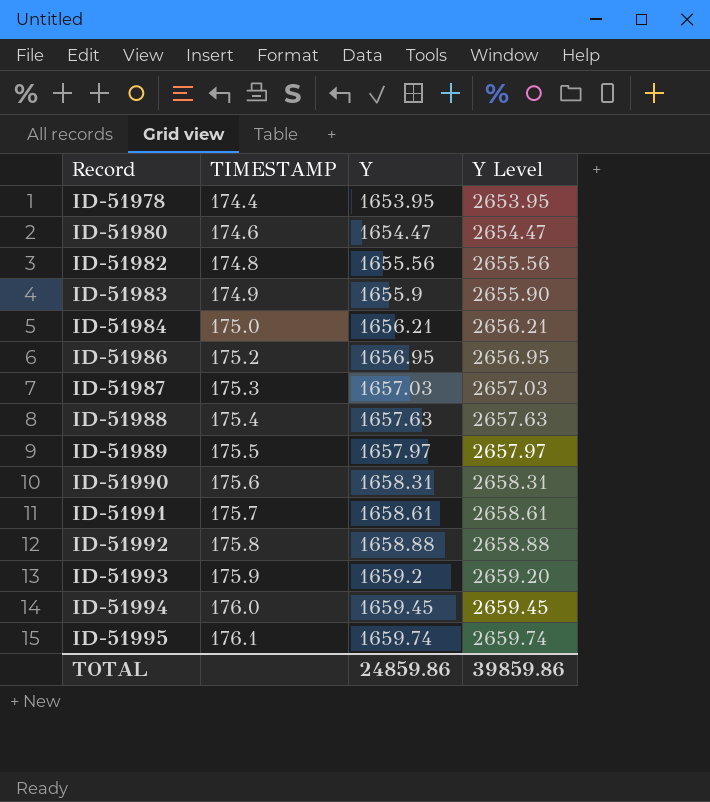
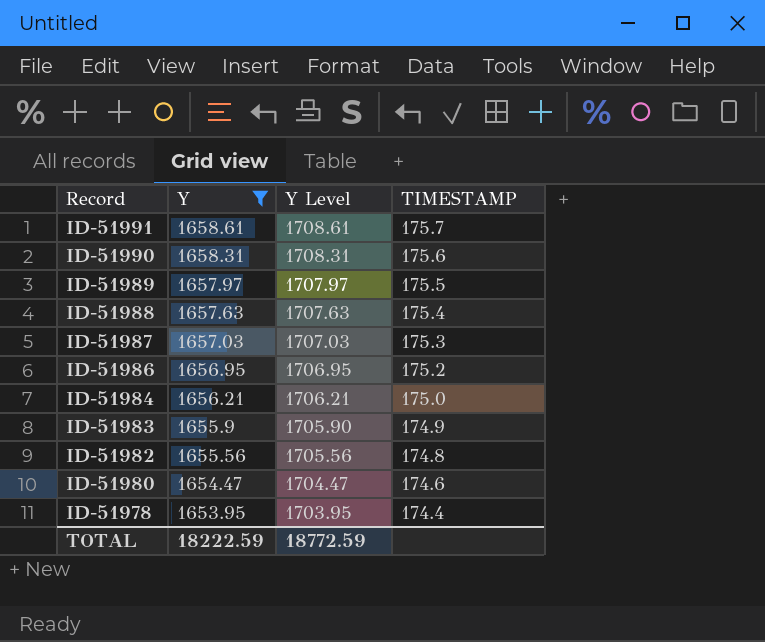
filter: none -> Y <= 1658.61
row order: Record ascending -> Record descending
column Y Level | formula: [Y] + 1000 -> [Y] + 50
column TIMESTAMP | position: 2 -> 4
TOTAL | Y: 24859.86 -> 18222.59
TOTAL | Y Level: 39859.86 -> 18772.59

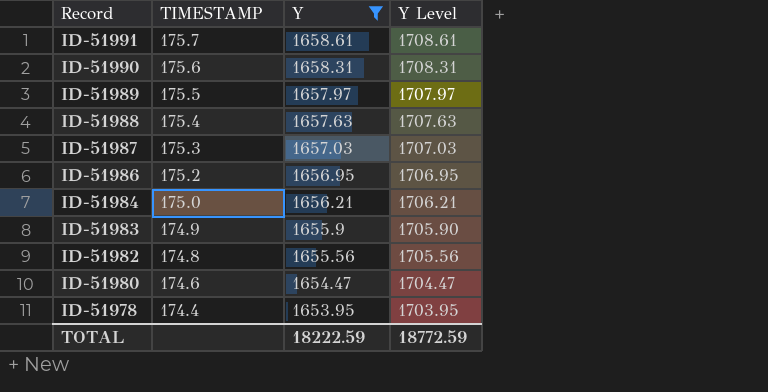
column TIMESTAMP | position: 4 -> 2

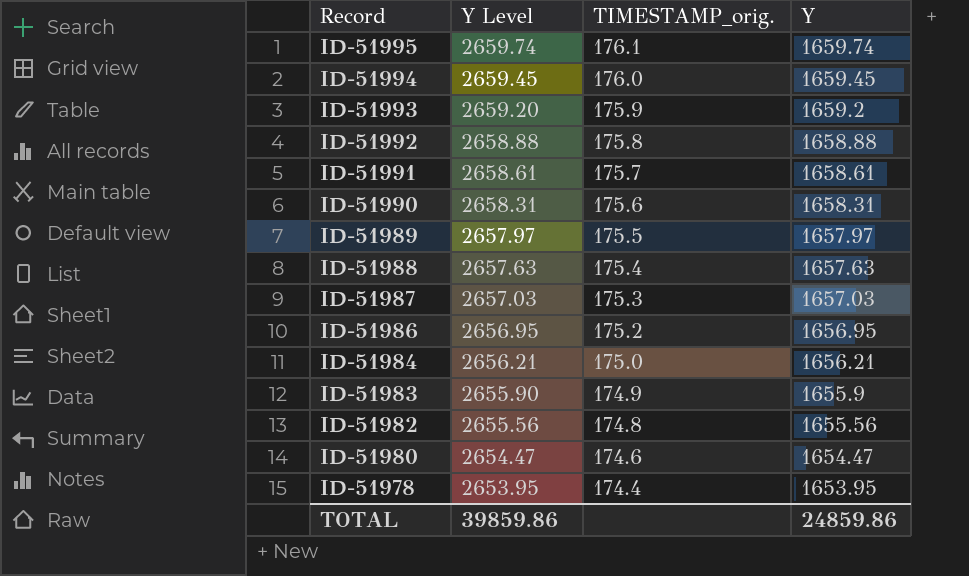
filter: Y <= 1658.61 -> none
column Y Level | formula: [Y] + 50 -> [Y] + 1000
column Y Level | position: 4 -> 2
column name: TIMESTAMP -> TIMESTAMP_orig.
TOTAL | Y Level: 18772.59 -> 39859.86
TOTAL | Y: 18222.59 -> 24859.86

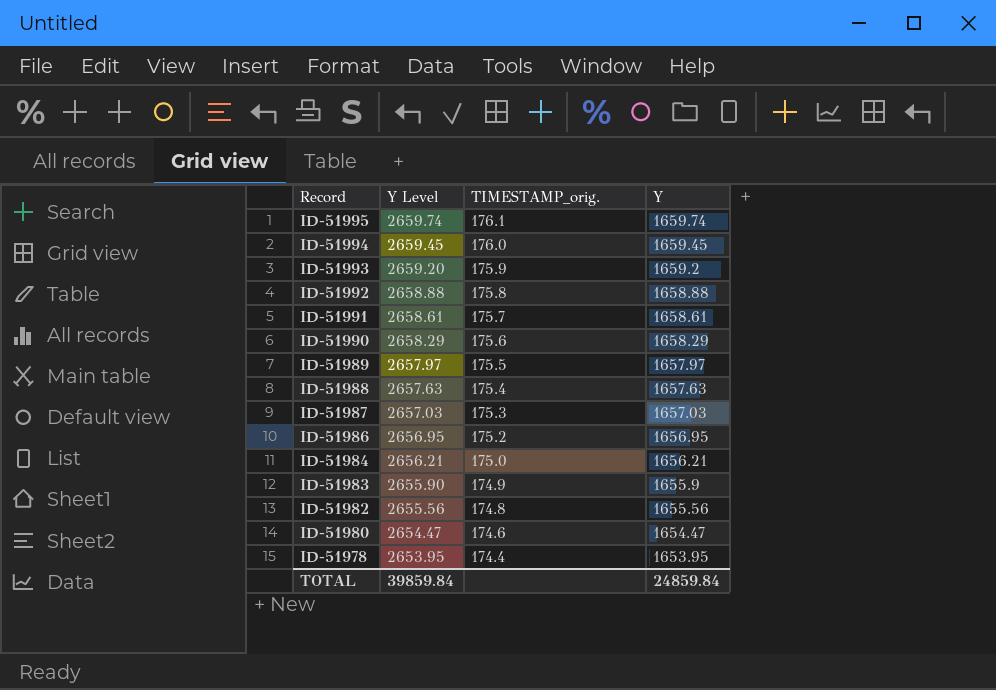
ID-51990 | Y Level: 2658.31 -> 2658.29
ID-51990 | Y: 1658.31 -> 1658.29
TOTAL | Y Level: 39859.86 -> 39859.84
TOTAL | Y: 24859.86 -> 24859.84

